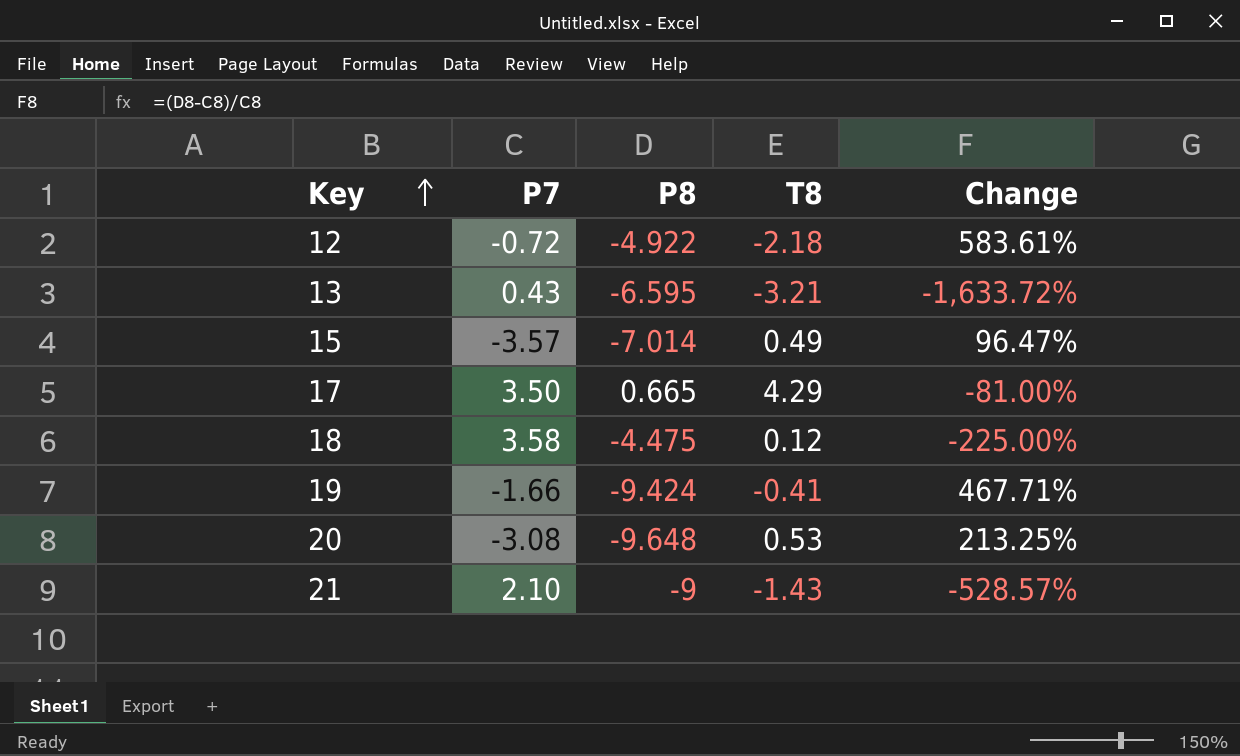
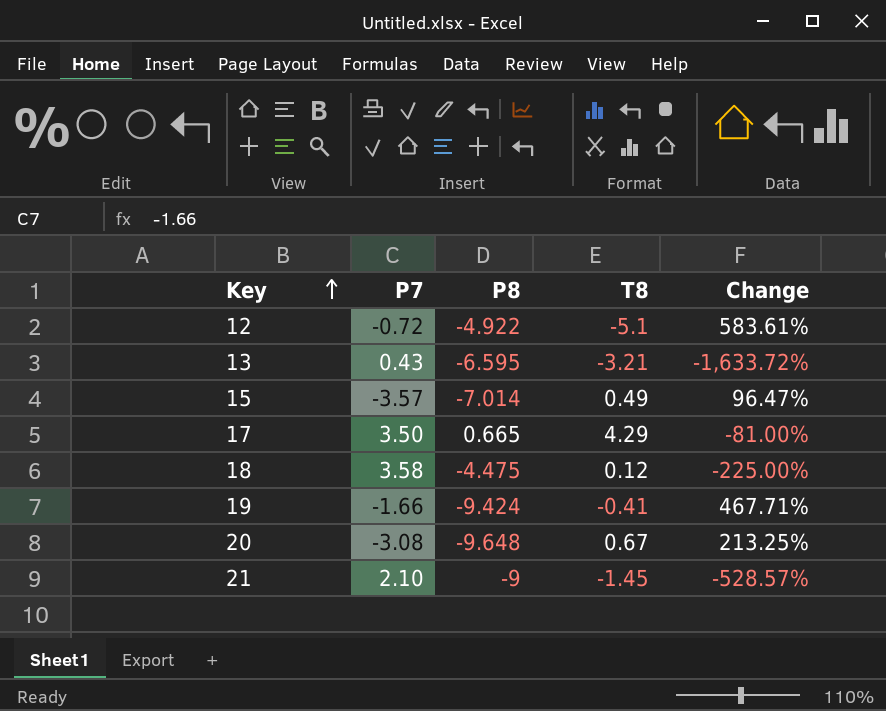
12 | T8: -2.18 -> -5.1
20 | T8: 0.53 -> 0.67
21 | T8: -1.43 -> -1.45

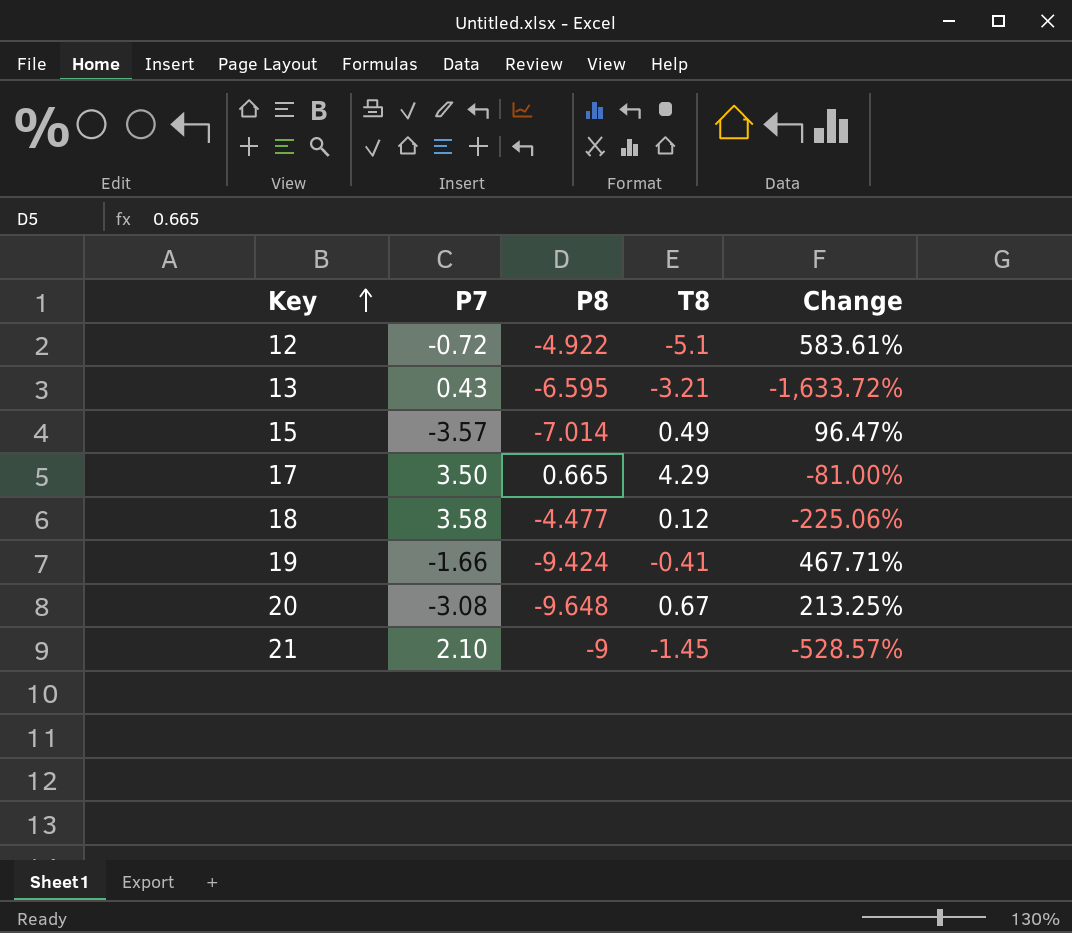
18 | P8: -4.475 -> -4.477
18 | Change: -225.00% -> -225.06%

